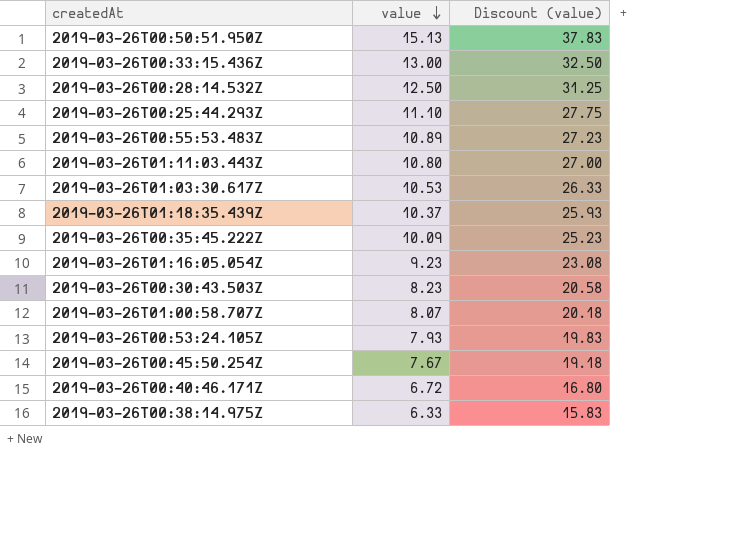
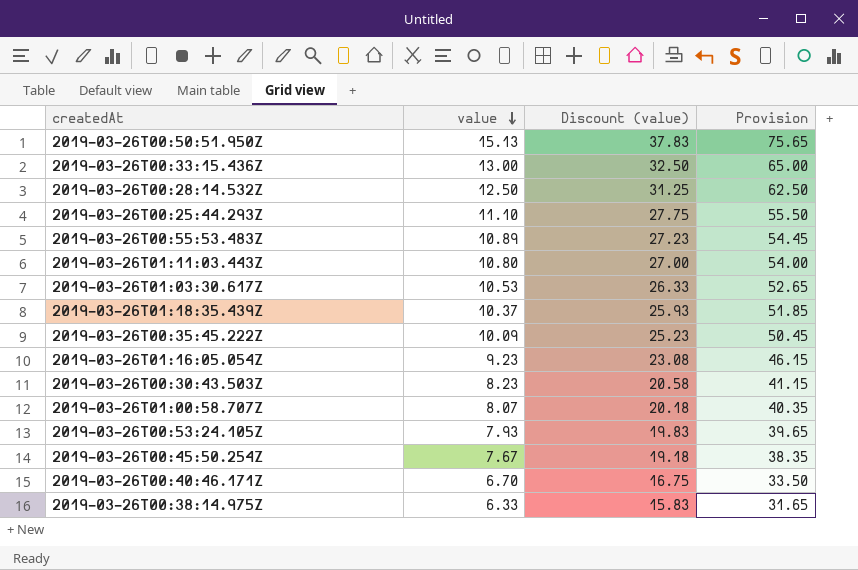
column Provision | formula: none -> [value] * 5
2019-03-26T00:40:46.171Z | value: 6.72 -> 6.70
2019-03-26T00:40:46.171Z | Discount (value): 16.80 -> 16.75

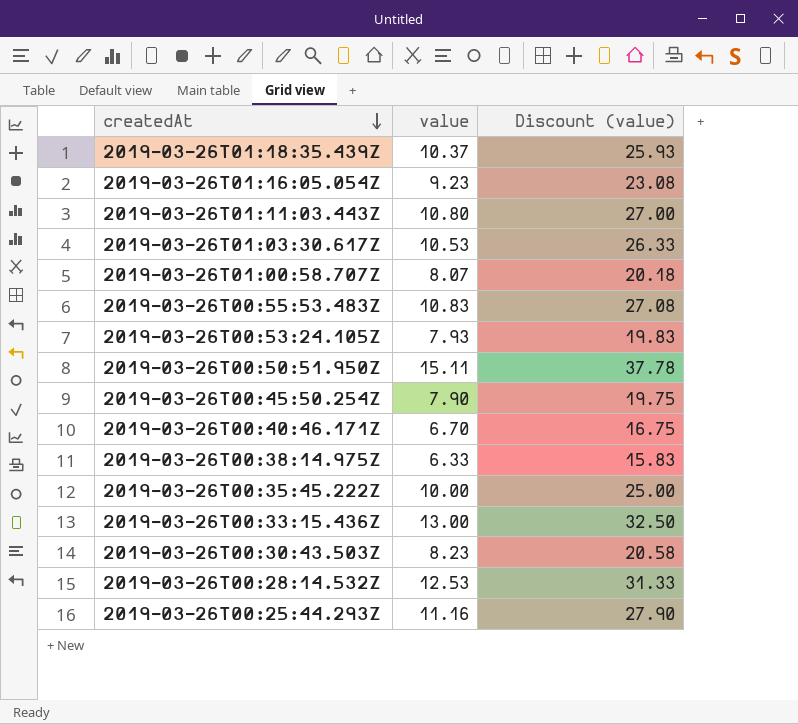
row order: value descending -> createdAt descending
column Provision | formula: [value] * 5 -> none
2019-03-26T00:55:53.483Z | value: 10.89 -> 10.83
2019-03-26T00:55:53.483Z | Discount (value): 27.23 -> 27.08
2019-03-26T00:50:51.950Z | value: 15.13 -> 15.11
2019-03-26T00:50:51.950Z | Discount (value): 37.83 -> 37.78
2019-03-26T00:45:50.254Z | value: 7.67 -> 7.90
2019-03-26T00:45:50.254Z | Discount (value): 19.18 -> 19.75
2019-03-26T00:35:45.222Z | value: 10.09 -> 10.00
2019-03-26T00:35:45.222Z | Discount (value): 25.23 -> 25.00
2019-03-26T00:28:14.532Z | value: 12.50 -> 12.53
2019-03-26T00:28:14.532Z | Discount (value): 31.25 -> 31.33
2019-03-26T00:25:44.293Z | value: 11.10 -> 11.16
2019-03-26T00:25:44.293Z | Discount (value): 27.75 -> 27.90

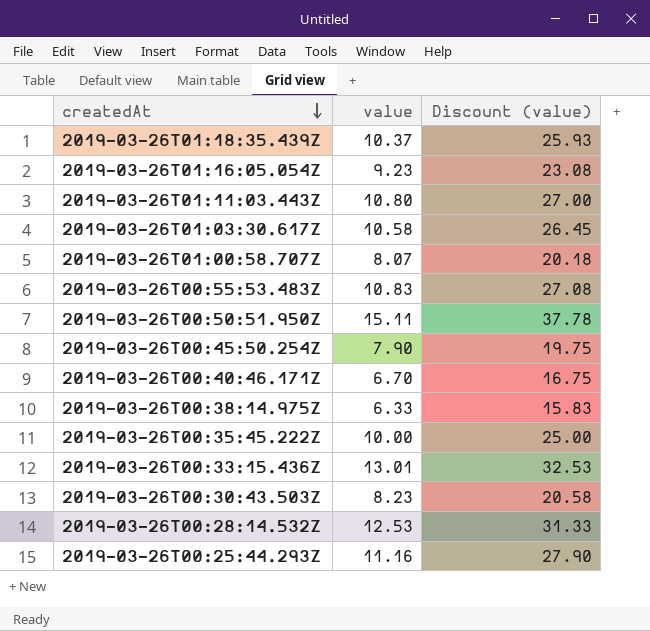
row 2019-03-26T00:53:24.105Z: 7.93 | 19.83 -> none
2019-03-26T01:03:30.617Z | value: 10.53 -> 10.58
2019-03-26T01:03:30.617Z | Discount (value): 26.33 -> 26.45
2019-03-26T00:33:15.436Z | value: 13.00 -> 13.01
2019-03-26T00:33:15.436Z | Discount (value): 32.50 -> 32.53

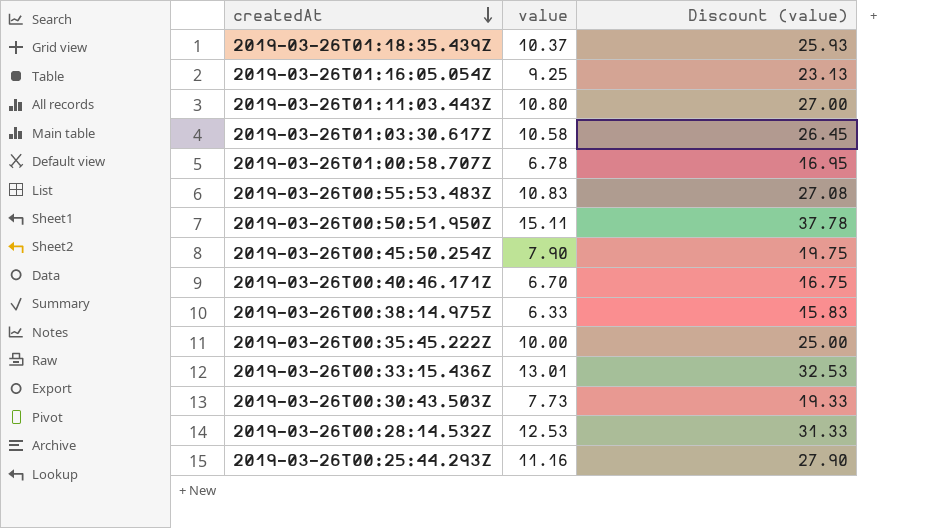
2019-03-26T01:16:05.054Z | value: 9.23 -> 9.25
2019-03-26T01:16:05.054Z | Discount (value): 23.08 -> 23.13
2019-03-26T01:00:58.707Z | value: 8.07 -> 6.78
2019-03-26T01:00:58.707Z | Discount (value): 20.18 -> 16.95
2019-03-26T00:30:43.503Z | value: 8.23 -> 7.73
2019-03-26T00:30:43.503Z | Discount (value): 20.58 -> 19.33

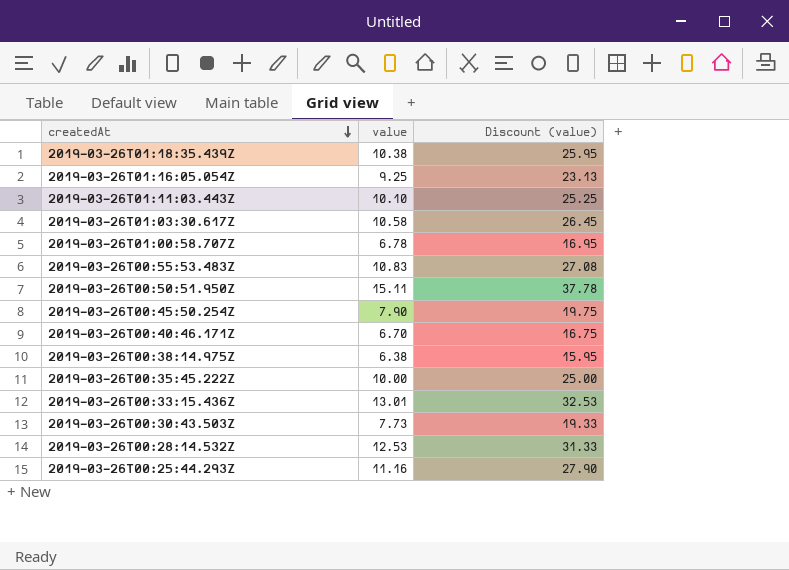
2019-03-26T01:18:35.439Z | value: 10.37 -> 10.38
2019-03-26T01:18:35.439Z | Discount (value): 25.93 -> 25.95
2019-03-26T01:11:03.443Z | value: 10.80 -> 10.10
2019-03-26T01:11:03.443Z | Discount (value): 27.00 -> 25.25
2019-03-26T00:38:14.975Z | value: 6.33 -> 6.38
2019-03-26T00:38:14.975Z | Discount (value): 15.83 -> 15.95

